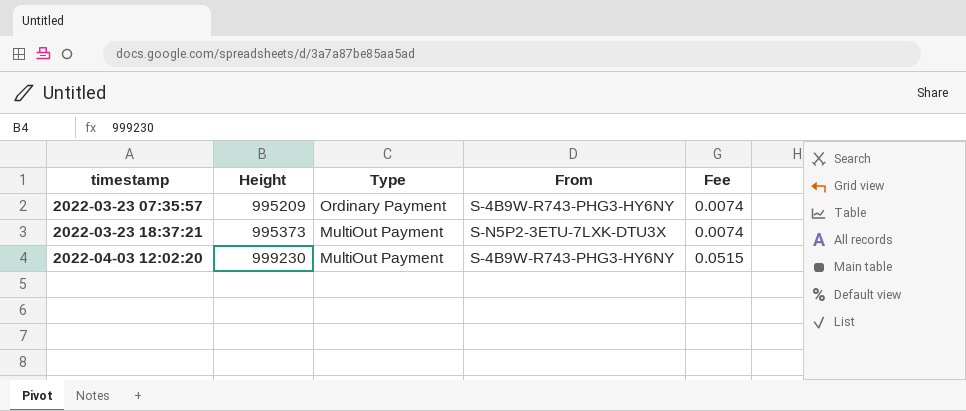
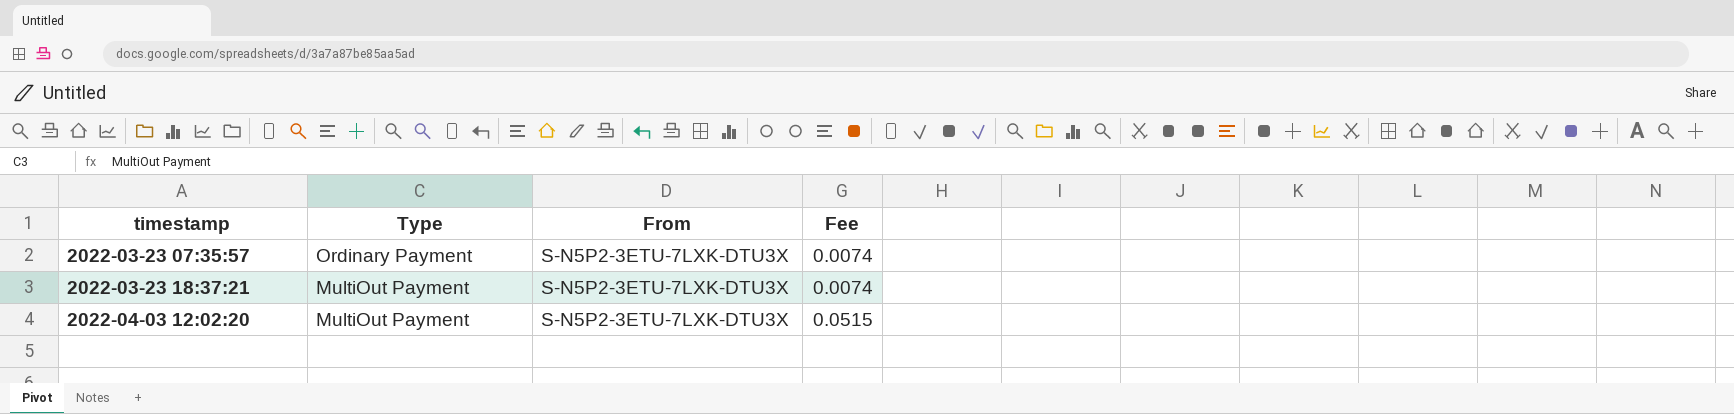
column Height | position: 2 -> none
2022-03-23 07:35:57 | From: S-4B9W-R743-PHG3-HY6NY -> S-N5P2-3ETU-7LXK-DTU3X
2022-04-03 12:02:20 | From: S-4B9W-R743-PHG3-HY6NY -> S-N5P2-3ETU-7LXK-DTU3X

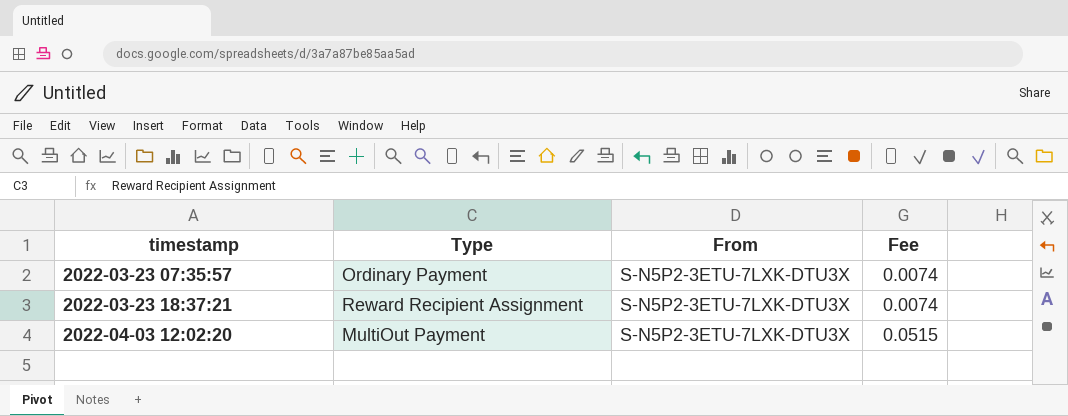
2022-03-23 18:37:21 | Type: MultiOut Payment -> Reward Recipient Assignment

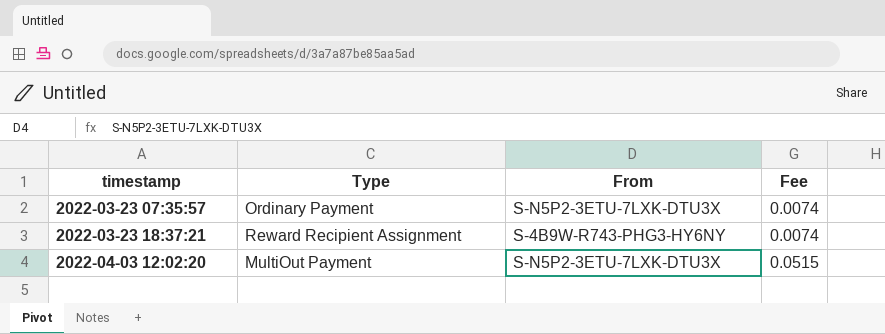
2022-03-23 18:37:21 | From: S-N5P2-3ETU-7LXK-DTU3X -> S-4B9W-R743-PHG3-HY6NY

